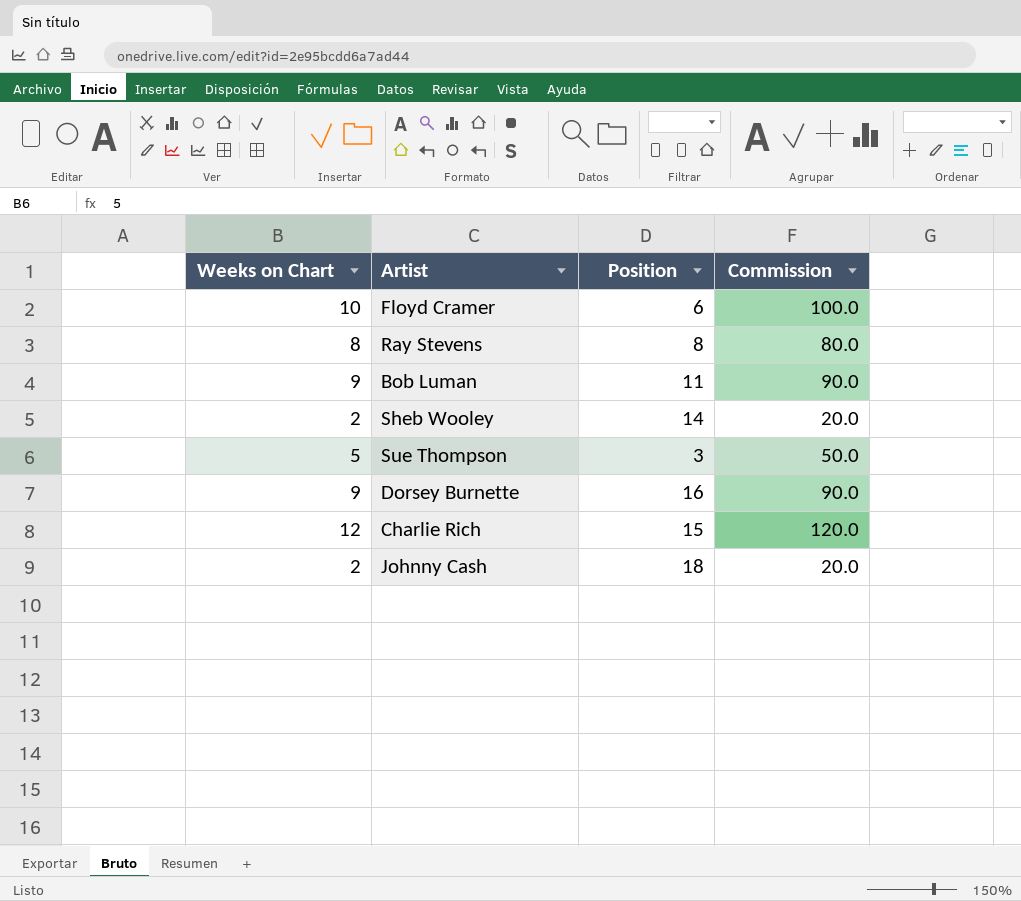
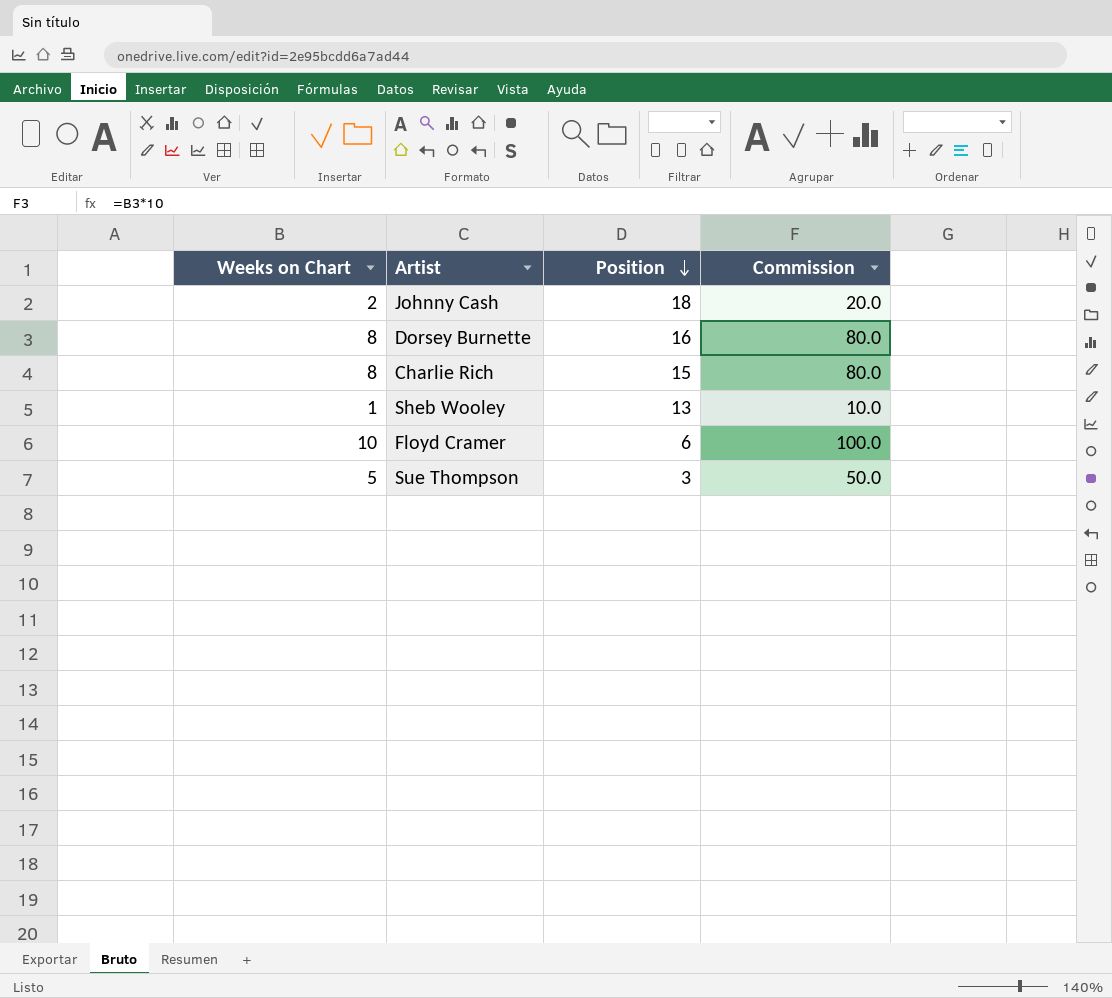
row order: none -> Position descending
row Ray Stevens: 8 | 8 | 80.0 -> none
row Bob Luman: 9 | 11 | 90.0 -> none
Dorsey Burnette | Weeks on Chart: 9 -> 8
Dorsey Burnette | Commission: 90.0 -> 80.0
Charlie Rich | Weeks on Chart: 12 -> 8
Charlie Rich | Commission: 120.0 -> 80.0
Sheb Wooley | Weeks on Chart: 2 -> 1
Sheb Wooley | Position: 14 -> 13
Sheb Wooley | Commission: 20.0 -> 10.0

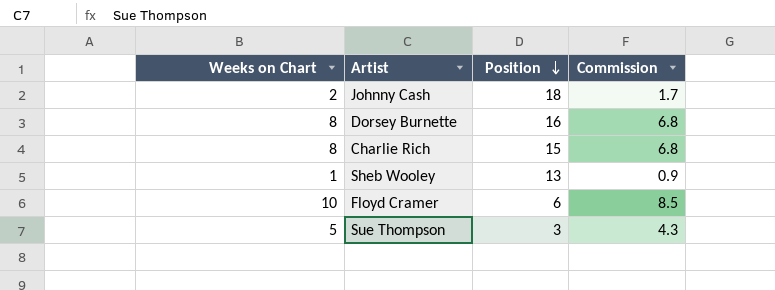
column Commission | formula: [Weeks on Chart] * 10 -> [Weeks on Chart] * 0.85

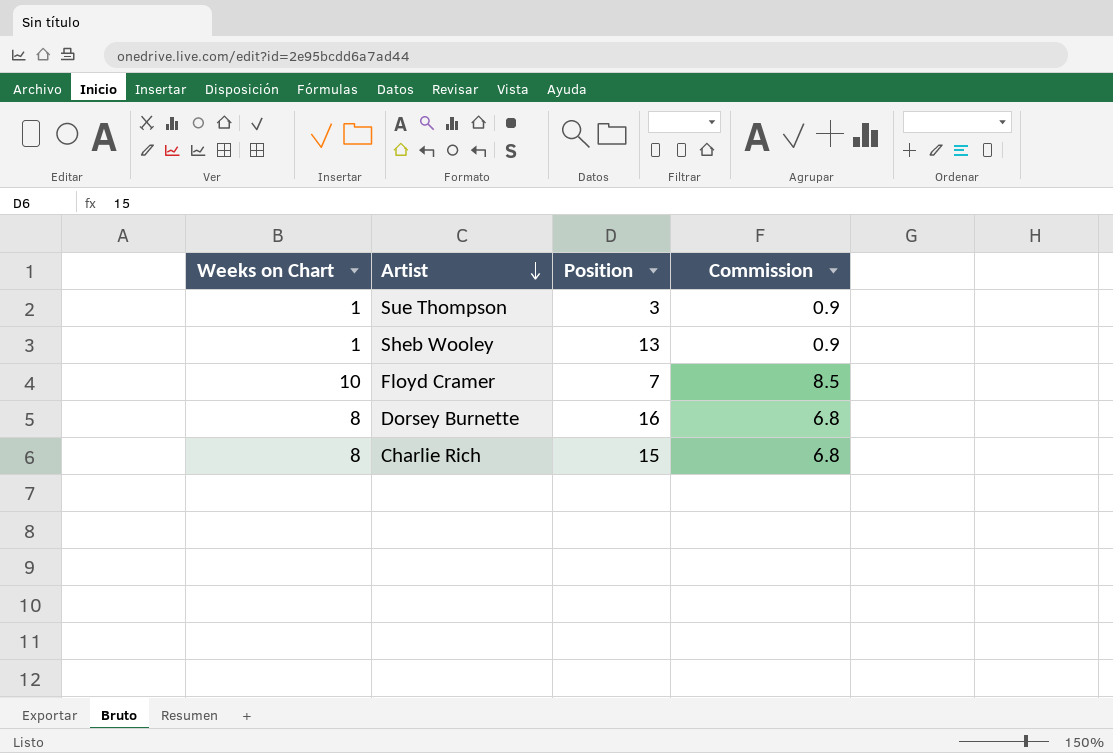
row order: Position descending -> Artist descending
row Johnny Cash: 2 | 18 | 1.7 -> none
Sue Thompson | Weeks on Chart: 5 -> 1
Sue Thompson | Commission: 4.3 -> 0.9
Floyd Cramer | Position: 6 -> 7

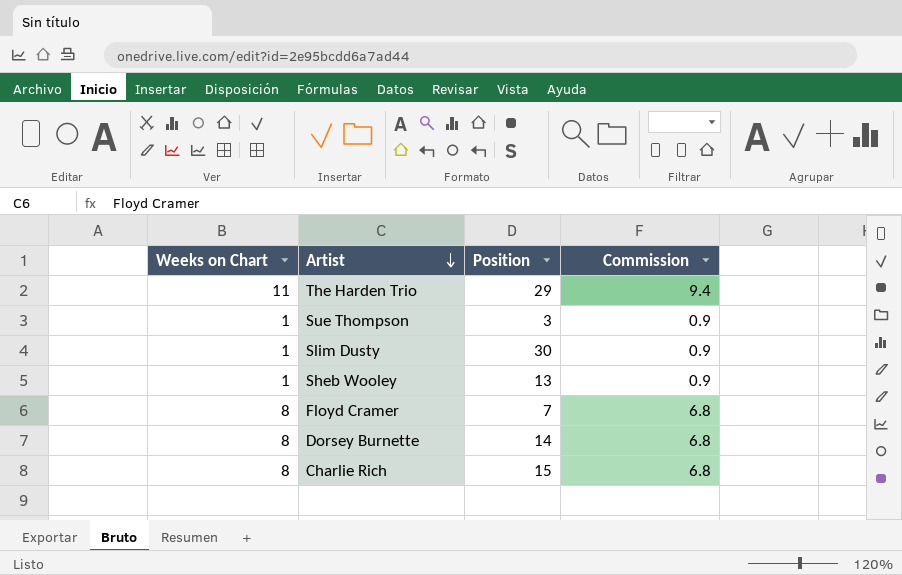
row The Harden Trio: none -> 11 | 29 | 9.4
row Slim Dusty: none -> 1 | 30 | 0.9
Floyd Cramer | Weeks on Chart: 10 -> 8
Floyd Cramer | Commission: 8.5 -> 6.8
Dorsey Burnette | Position: 16 -> 14

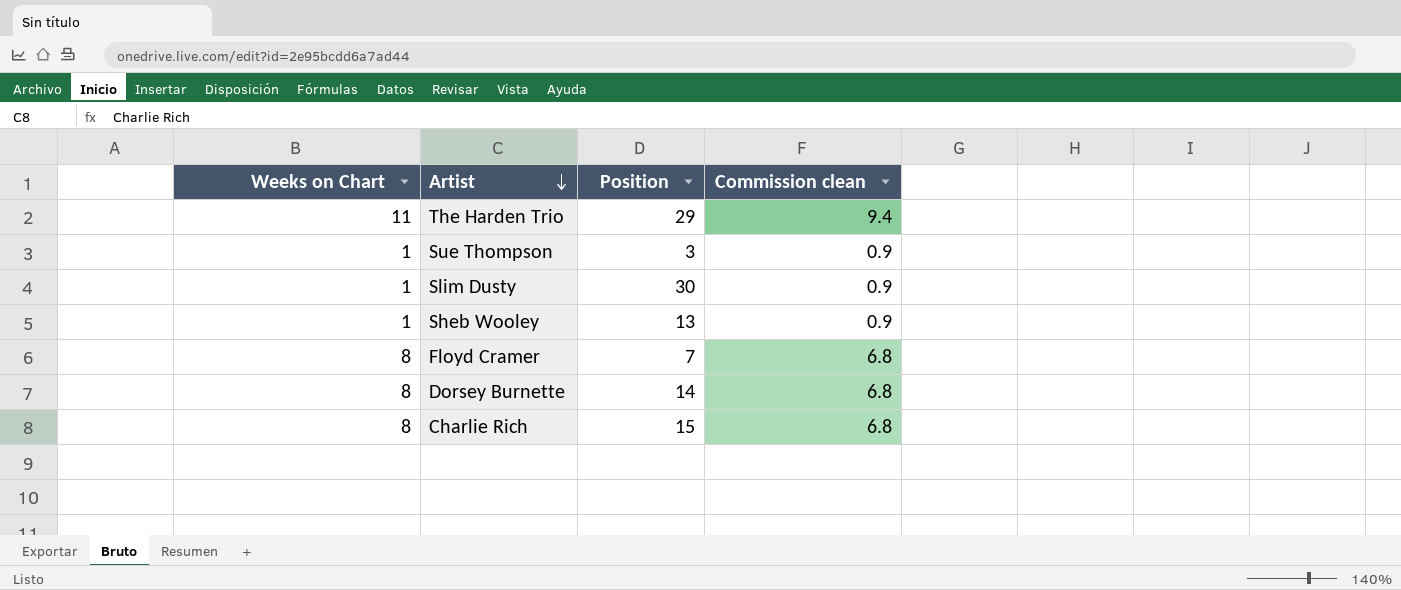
column name: Commission -> Commission clean

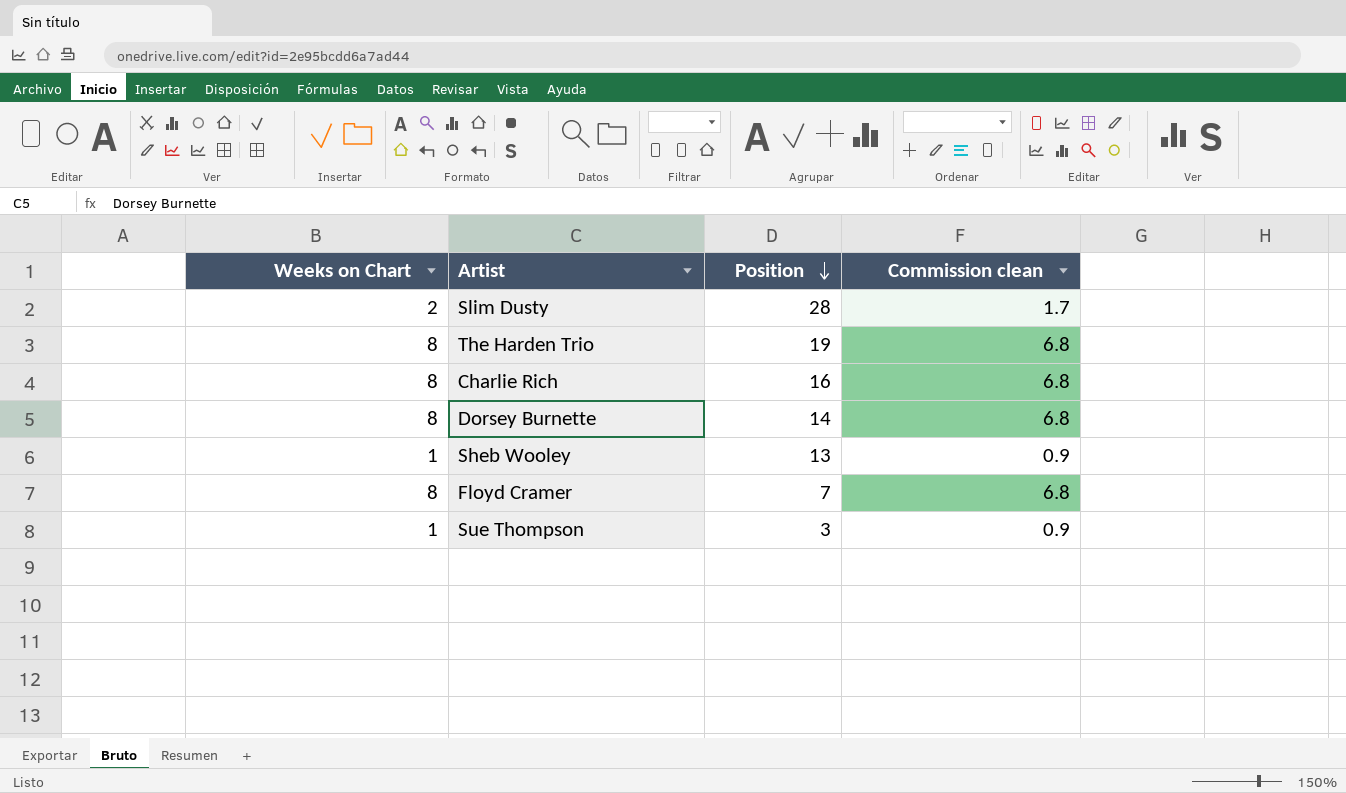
row order: Artist descending -> Position descending
Slim Dusty | Weeks on Chart: 1 -> 2
Slim Dusty | Position: 30 -> 28
Slim Dusty | Commission clean: 0.9 -> 1.7
The Harden Trio | Weeks on Chart: 11 -> 8
The Harden Trio | Position: 29 -> 19
The Harden Trio | Commission clean: 9.4 -> 6.8
Charlie Rich | Position: 15 -> 16

